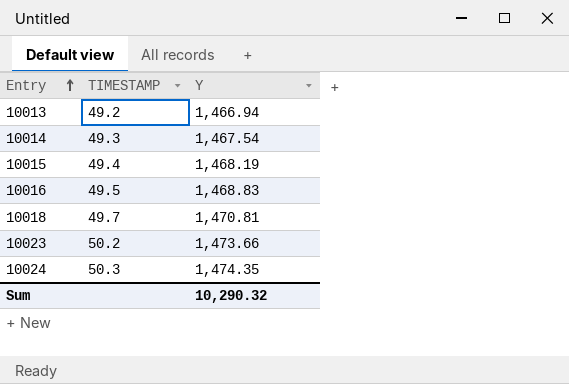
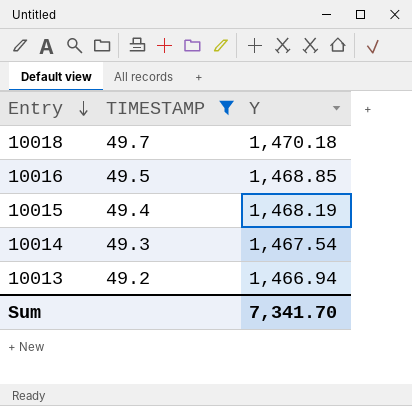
filter: none -> TIMESTAMP <= 49.7
row order: Entry ascending -> Entry descending
10018 | Y: 1,470.81 -> 1,470.18
10016 | Y: 1,468.83 -> 1,468.85
Sum | Y: 10,290.32 -> 7,341.70

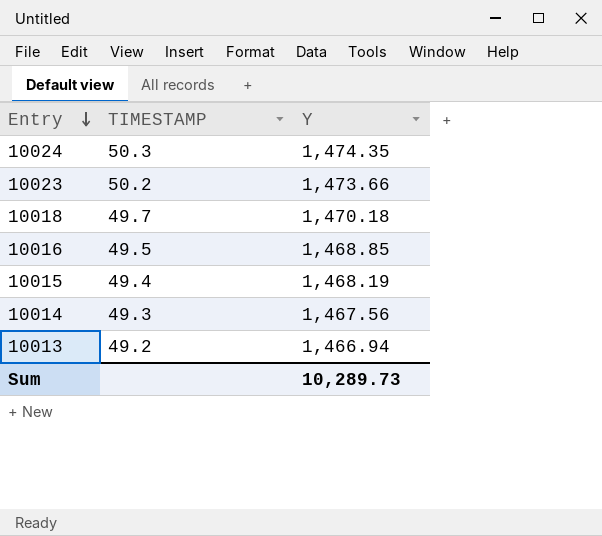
filter: TIMESTAMP <= 49.7 -> none
10014 | Y: 1,467.54 -> 1,467.56
Sum | Y: 7,341.70 -> 10,289.73

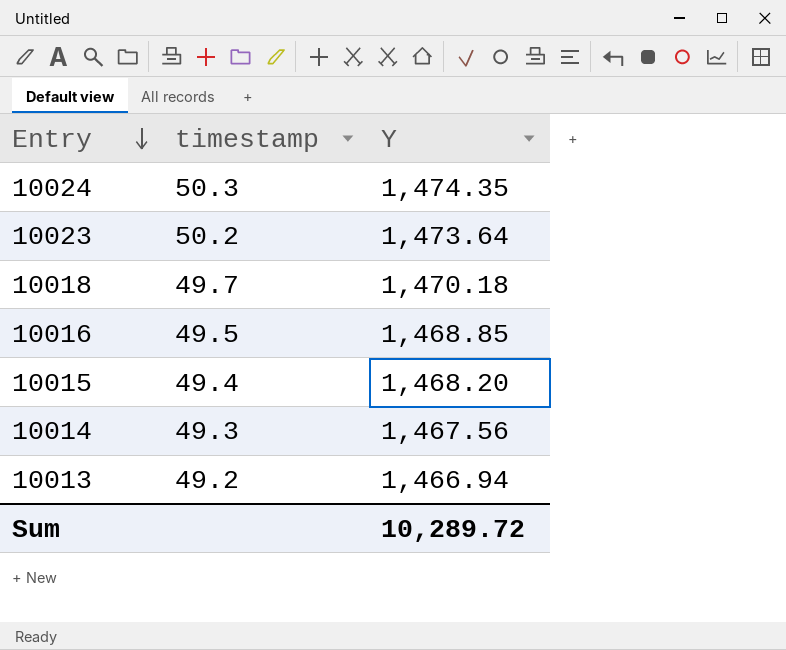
column name: TIMESTAMP -> timestamp
10023 | Y: 1,473.66 -> 1,473.64
10015 | Y: 1,468.19 -> 1,468.20
Sum | Y: 10,289.73 -> 10,289.72

